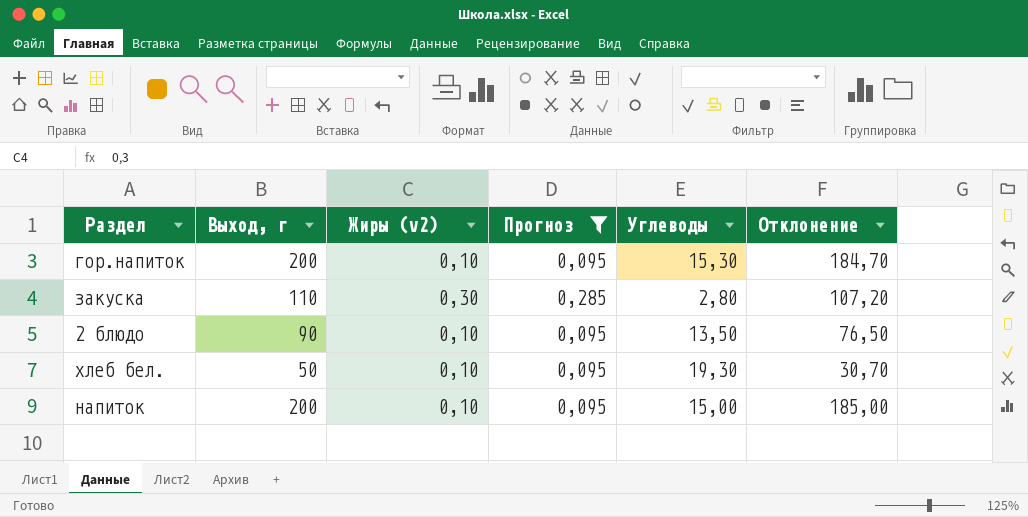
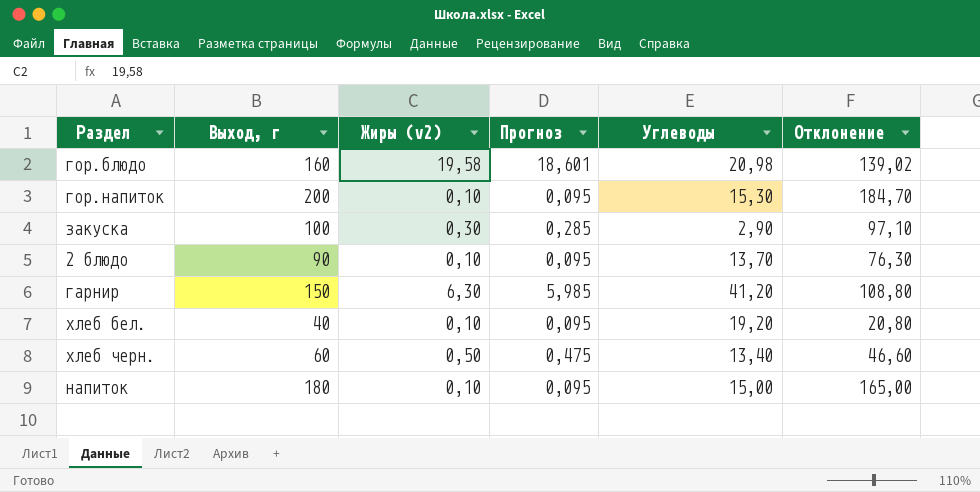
filter: Прогноз <= 0,285 -> none
закуска | Выход, г: 110 -> 100
закуска | Углеводы: 2,80 -> 2,90
закуска | Отклонение: 107,20 -> 97,10
2 блюдо | Углеводы: 13,50 -> 13,70
2 блюдо | Отклонение: 76,50 -> 76,30
хлеб бел. | Выход, г: 50 -> 40
хлеб бел. | Углеводы: 19,30 -> 19,20
хлеб бел. | Отклонение: 30,70 -> 20,80
напиток | Выход, г: 200 -> 180
напиток | Отклонение: 185,00 -> 165,00

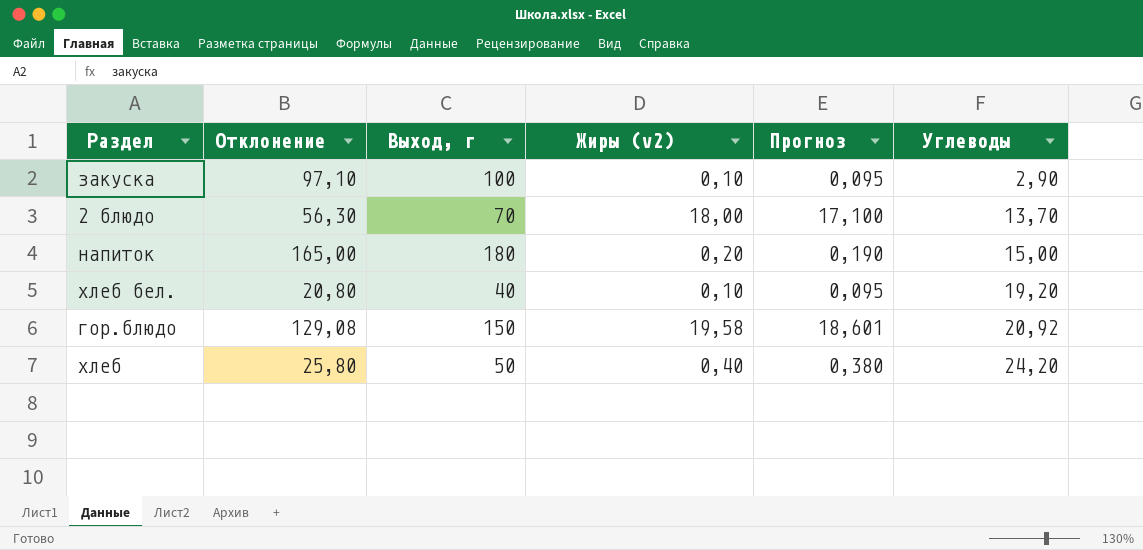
row order: none -> Углеводы ascending
column Отклонение | position: 6 -> 2
row гор.напиток: 200 | 0,10 | 0,095 | 15,30 | 184,70 -> none
row гарнир: 150 | 6,30 | 5,985 | 41,20 | 108,80 -> none
row хлеб черн.: 60 | 0,50 | 0,475 | 13,40 | 46,60 -> none
закуска | Жиры (v2): 0,30 -> 0,10
закуска | Прогноз: 0,285 -> 0,095
2 блюдо | Отклонение: 76,30 -> 56,30
2 блюдо | Выход, г: 90 -> 70
2 блюдо | Жиры (v2): 0,10 -> 18,00
2 блюдо | Прогноз: 0,095 -> 17,100
напиток | Жиры (v2): 0,10 -> 0,20
напиток | Прогноз: 0,095 -> 0,190
гор.блюдо | Отклонение: 139,02 -> 129,08
гор.блюдо | Выход, г: 160 -> 150
гор.блюдо | Углеводы: 20,98 -> 20,92
row хлеб: none -> 25,80 | 50 | 0,40 | 0,380 | 24,20

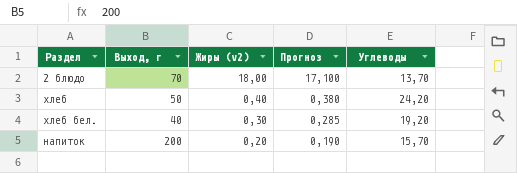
row order: Углеводы ascending -> Жиры (v2) descending
column Отклонение | formula: [Выход, г] - [Углеводы] -> none
row закуска: 97,10 | 100 | 0,10 | 0,095 | 2,90 -> none
row гор.блюдо: 129,08 | 150 | 19,58 | 18,601 | 20,92 -> none
хлеб бел. | Жиры (v2): 0,10 -> 0,30
хлеб бел. | Прогноз: 0,095 -> 0,285
напиток | Выход, г: 180 -> 200
напиток | Углеводы: 15,00 -> 15,70

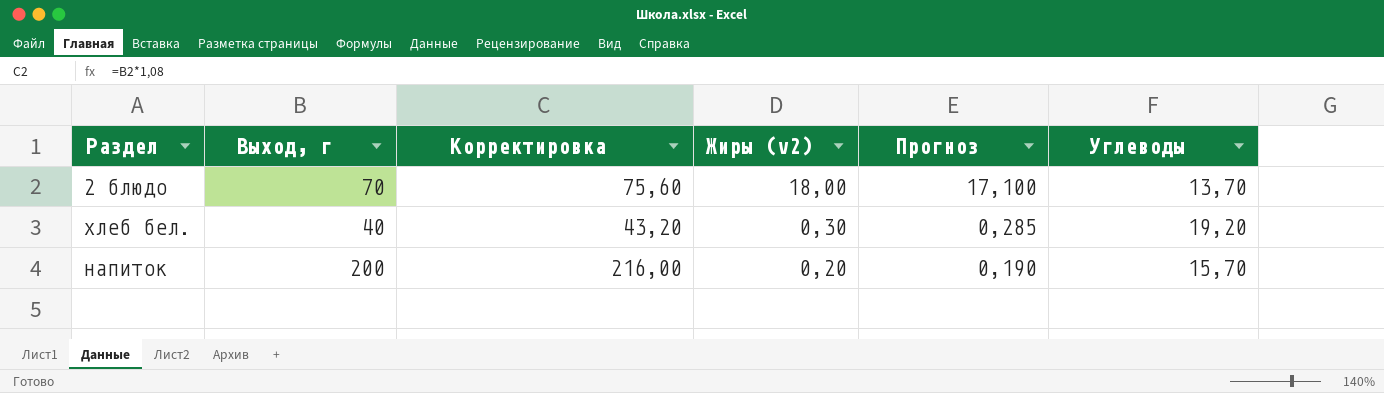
column Корректировка | formula: none -> [Выход, г] * 1,08
row хлеб: 50 | 0,40 | 0,380 | 24,20 -> none

